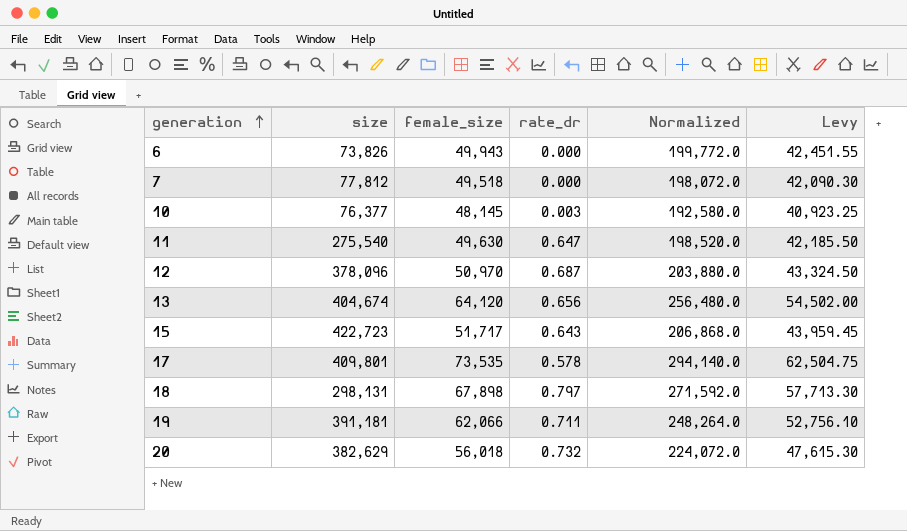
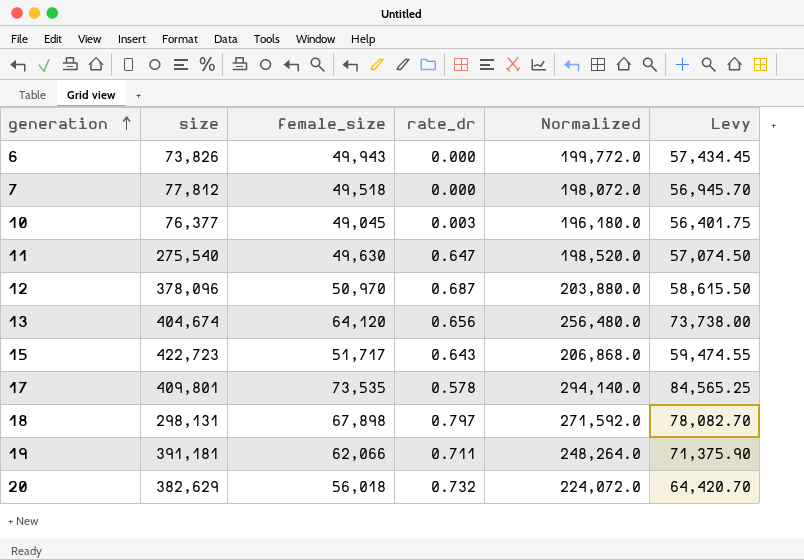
column Levy | formula: [female_size] * 0.85 -> [female_size] * 1.15
10 | female_size: 48,145 -> 49,045
10 | Normalized: 192,580.0 -> 196,180.0

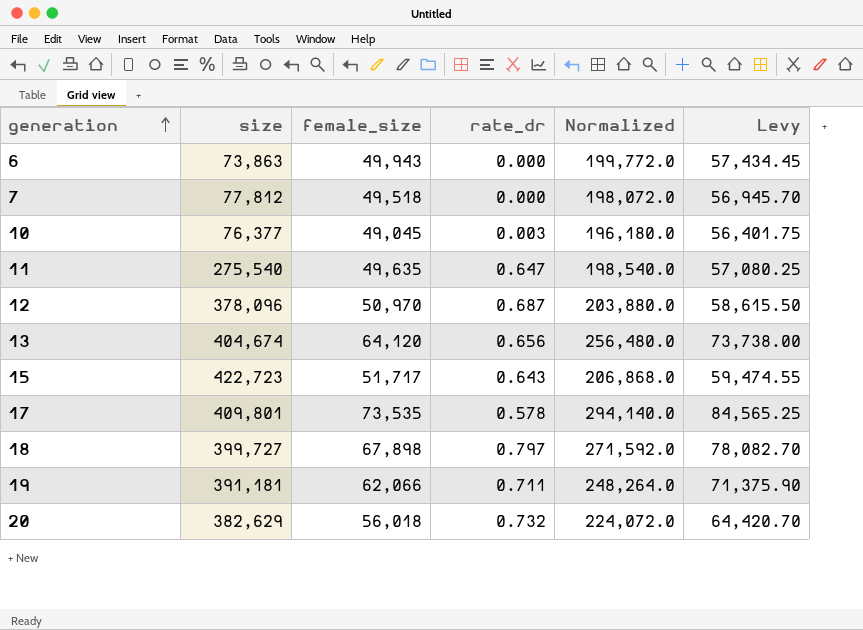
6 | size: 73,826 -> 73,863
11 | female_size: 49,630 -> 49,635
11 | Normalized: 198,520.0 -> 198,540.0
11 | Levy: 57,074.50 -> 57,080.25
18 | size: 298,131 -> 399,727

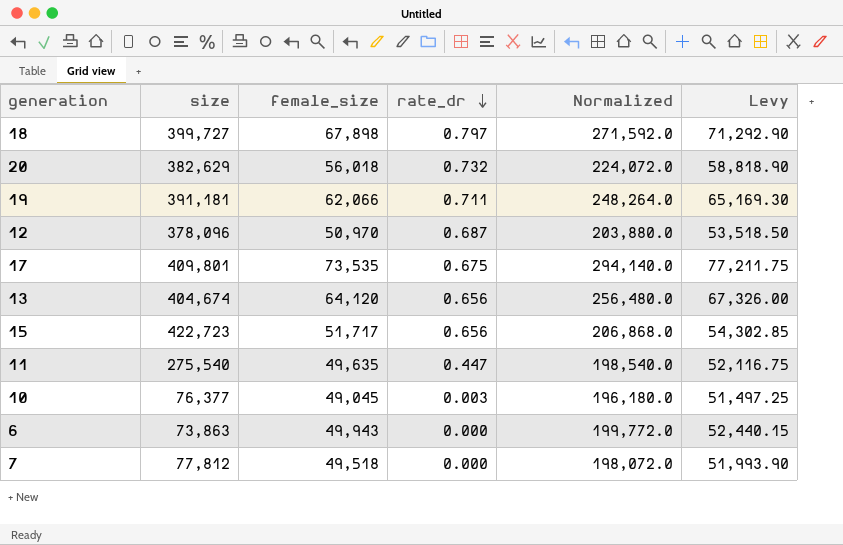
row order: generation ascending -> rate_dr descending
column Levy | formula: [female_size] * 1.15 -> [female_size] * 1.05
17 | rate_dr: 0.578 -> 0.675
15 | rate_dr: 0.643 -> 0.656
11 | rate_dr: 0.647 -> 0.447

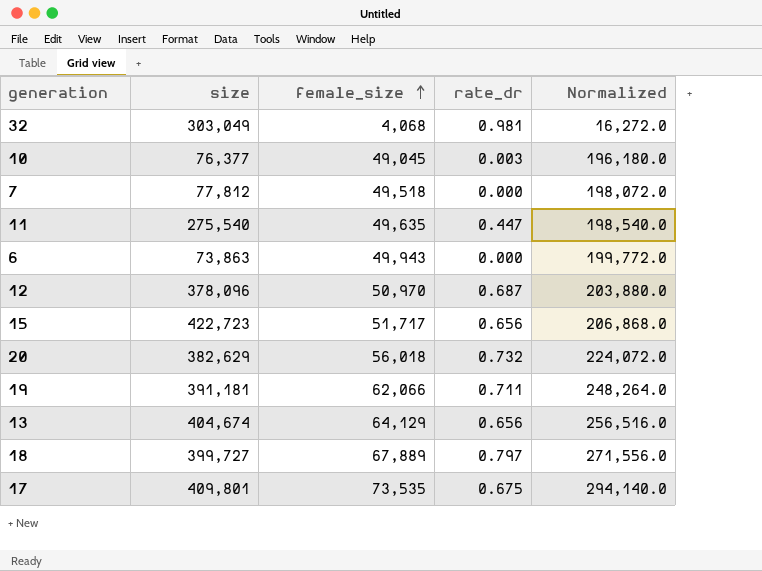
row order: rate_dr descending -> female_size ascending
column Levy | formula: [female_size] * 1.05 -> none
row 32: none -> 303,049 | 4,068 | 0.981 | 16,272.0
13 | female_size: 64,120 -> 64,129
13 | Normalized: 256,480.0 -> 256,516.0
18 | female_size: 67,898 -> 67,889
18 | Normalized: 271,592.0 -> 271,556.0

